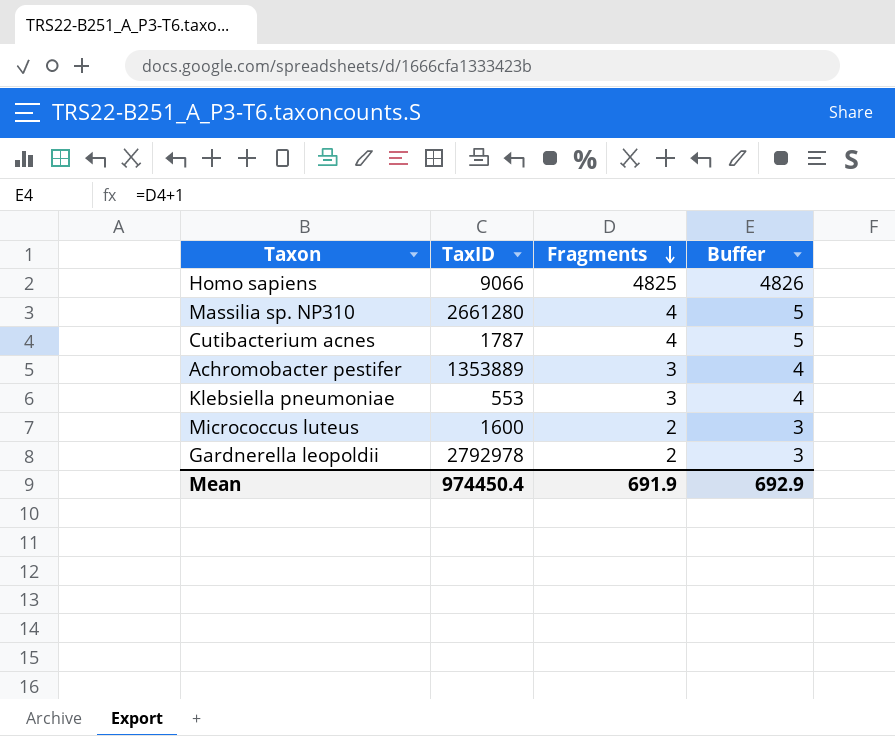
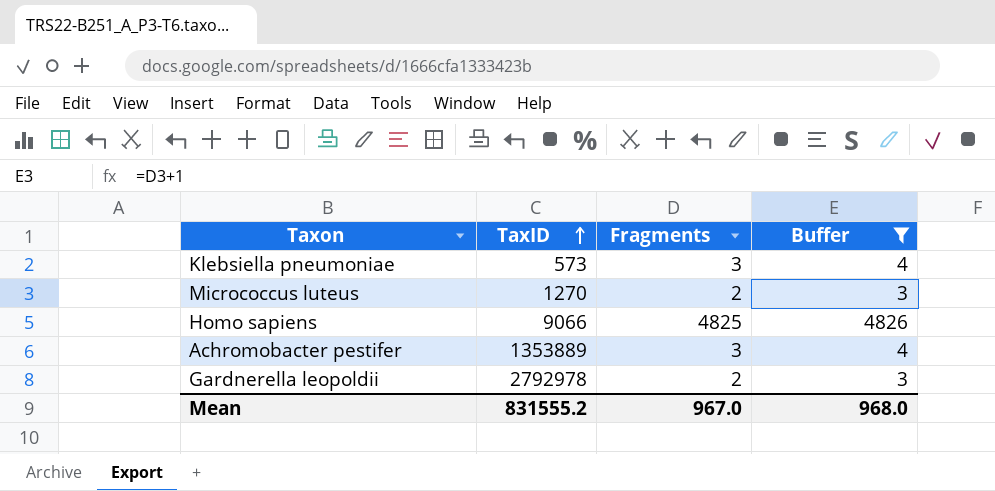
filter: none -> Buffer != 5
row order: Fragments descending -> TaxID ascending
Klebsiella pneumoniae | TaxID: 553 -> 573
Micrococcus luteus | TaxID: 1600 -> 1270
Mean | TaxID: 974450.4 -> 831555.2
Mean | Fragments: 691.9 -> 967.0
Mean | Buffer: 692.9 -> 968.0

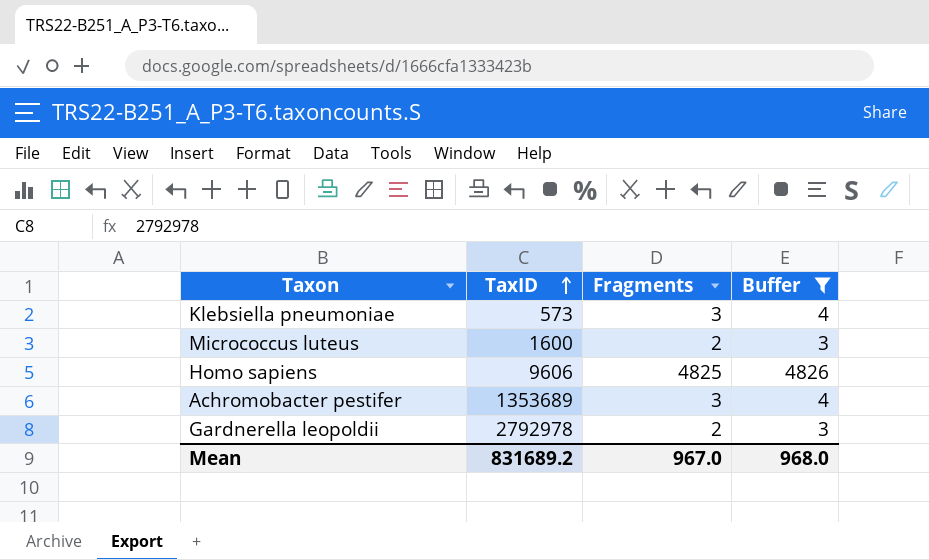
Micrococcus luteus | TaxID: 1270 -> 1600
Homo sapiens | TaxID: 9066 -> 9606
Achromobacter pestifer | TaxID: 1353889 -> 1353689
Mean | TaxID: 831555.2 -> 831689.2

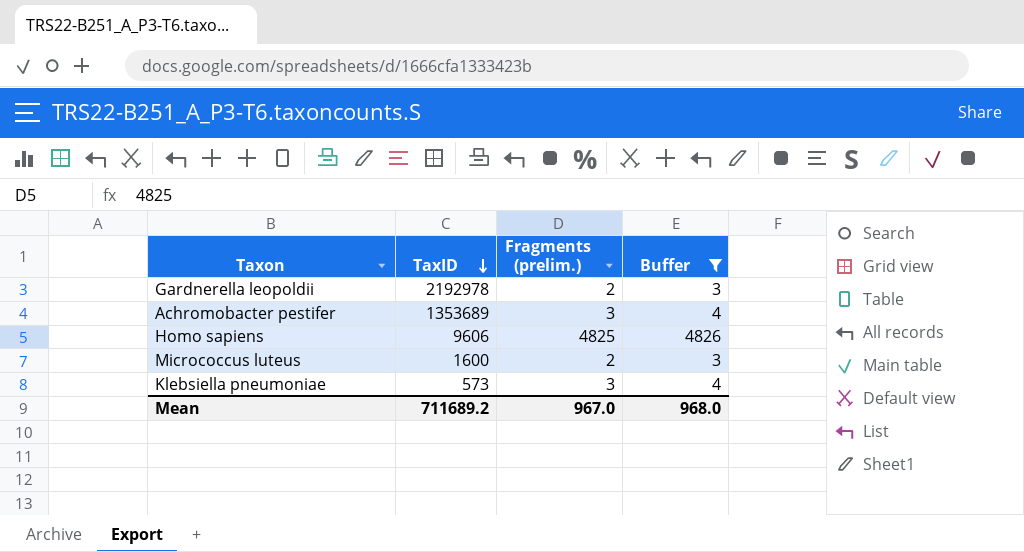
row order: TaxID ascending -> TaxID descending
column name: Fragments -> Fragments (prelim.)
Gardnerella leopoldii | TaxID: 2792978 -> 2192978
Mean | TaxID: 831689.2 -> 711689.2

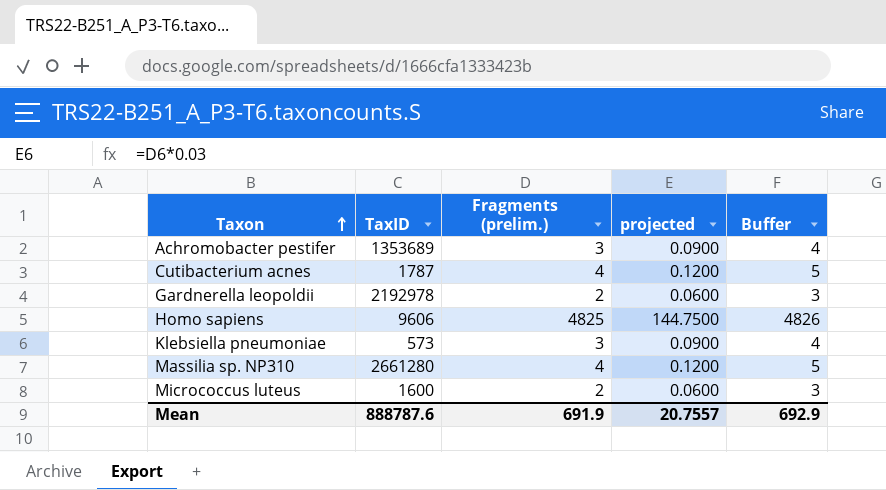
filter: Buffer != 5 -> none
row order: TaxID descending -> Taxon ascending
column projected | formula: none -> [Fragments (prelim.)] * 0.03
Mean | TaxID: 711689.2 -> 888787.6
Mean | Fragments (prelim.): 967.0 -> 691.9
Mean | Buffer: 968.0 -> 692.9

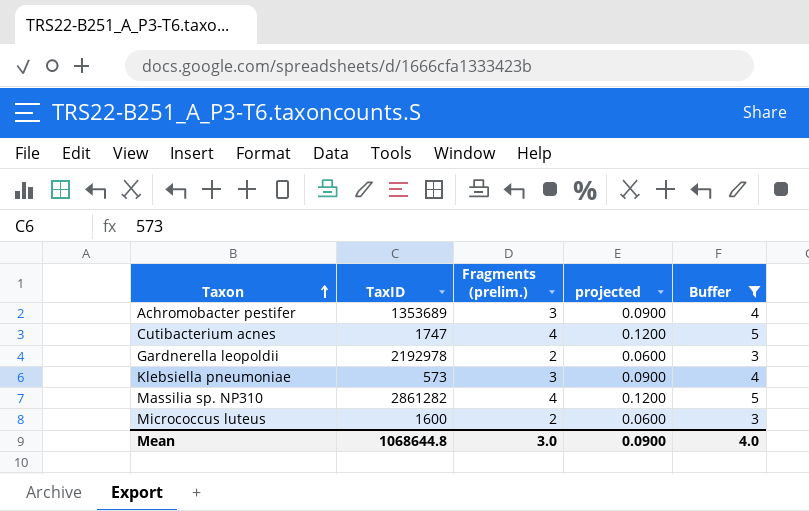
filter: none -> Buffer != 4826
Cutibacterium acnes | TaxID: 1787 -> 1747
Massilia sp. NP310 | TaxID: 2661280 -> 2861282
Mean | TaxID: 888787.6 -> 1068644.8
Mean | Fragments (prelim.): 691.9 -> 3.0
Mean | projected: 20.7557 -> 0.0900
Mean | Buffer: 692.9 -> 4.0

